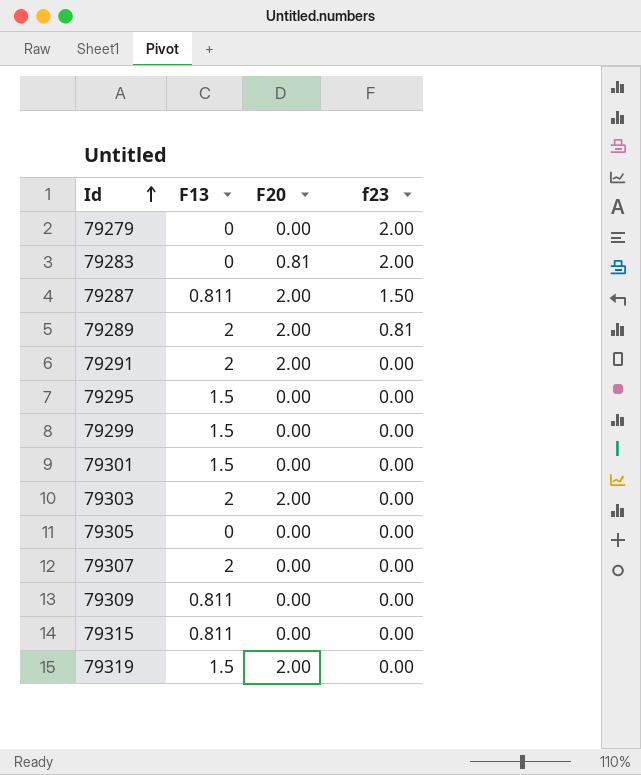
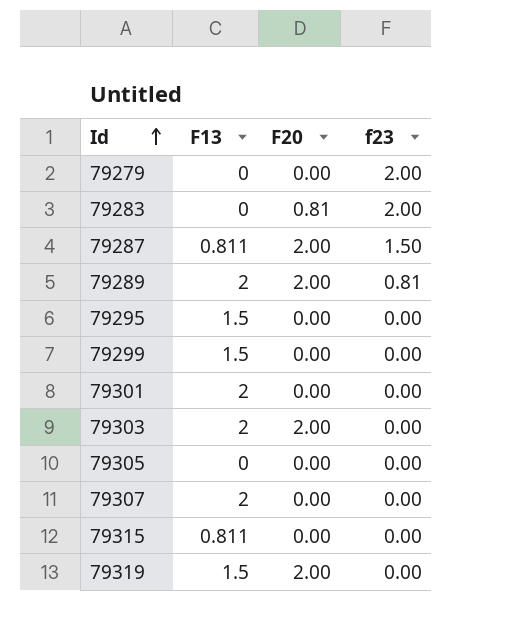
row 79291: 2 | 2.00 | 0.00 -> none
row 79309: 0.811 | 0.00 | 0.00 -> none
79301 | F13: 1.5 -> 2

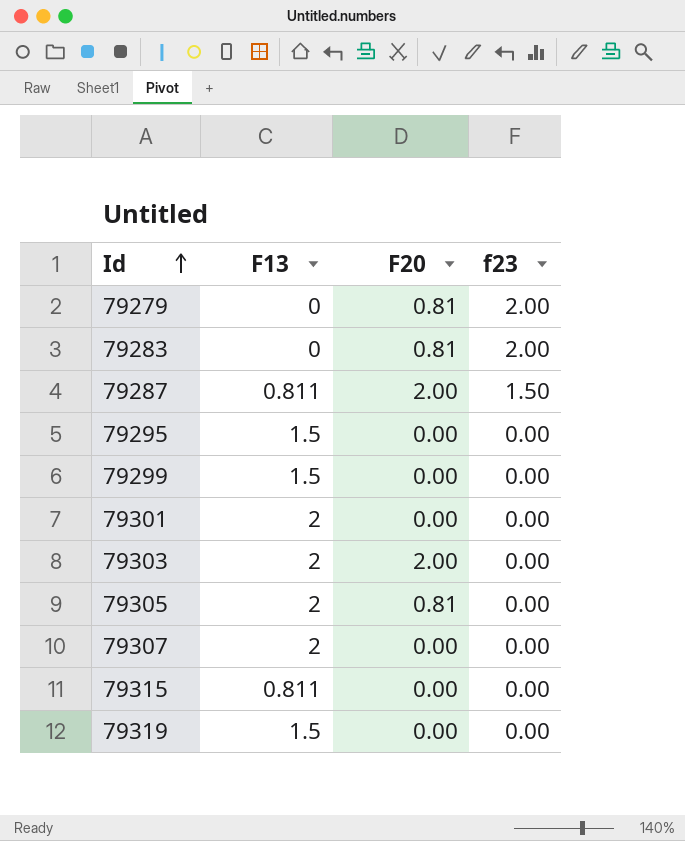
row 79289: 2 | 2.00 | 0.81 -> none
79279 | F20: 0.00 -> 0.81
79305 | F13: 0 -> 2
79305 | F20: 0.00 -> 0.81
79319 | F20: 2.00 -> 0.00

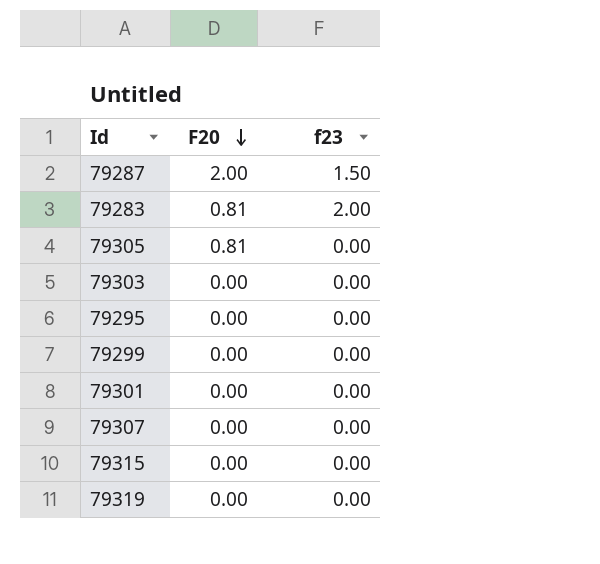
row order: Id ascending -> F20 descending
column F13 | position: 2 -> none
row 79279: 0 | 0.81 | 2.00 -> none
79303 | F20: 2.00 -> 0.00

